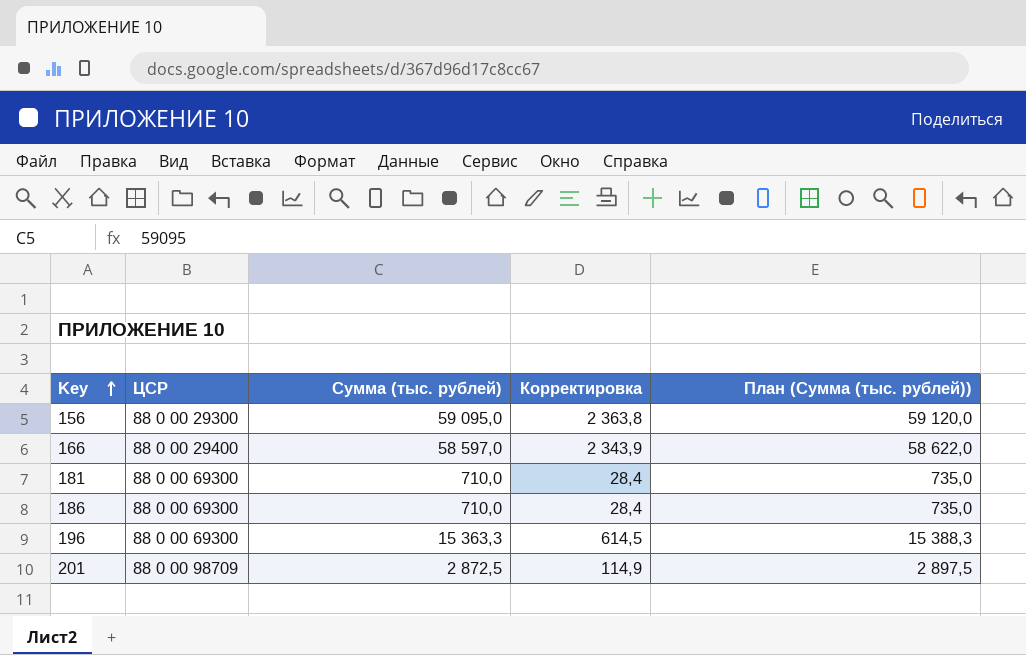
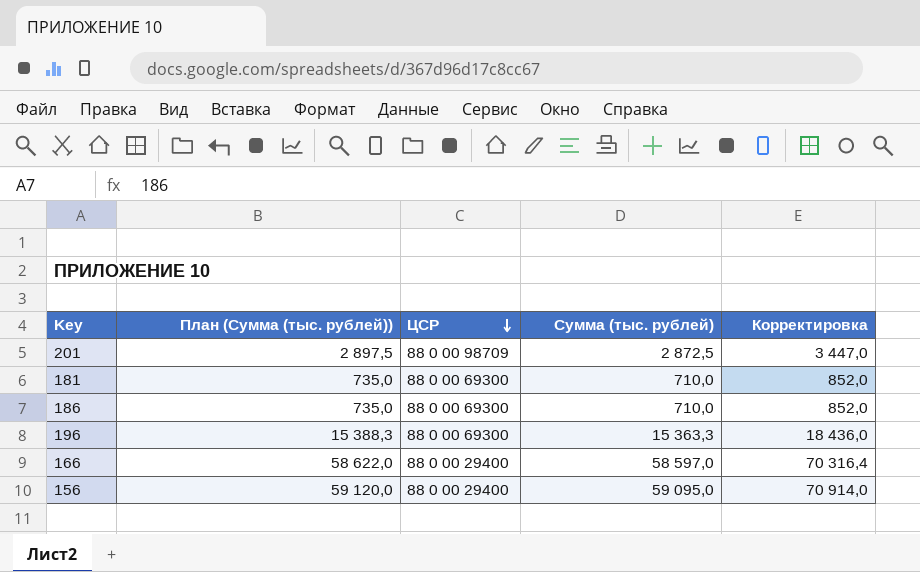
row order: Key ascending -> ЦСР descending
column План (Сумма (тыс. рублей)) | position: 5 -> 2
column Корректировка | formula: [Сумма (тыс. рублей)] * 0,04 -> [Сумма (тыс. рублей)] * 1,2
156 | ЦСР: 88 0 00 29300 -> 88 0 00 29400

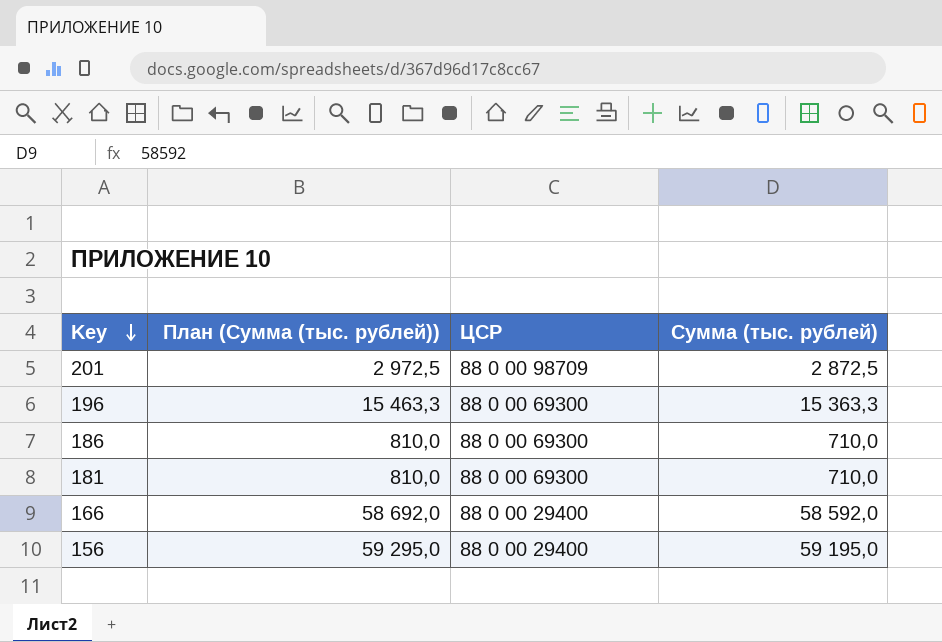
row order: ЦСР descending -> Key descending
column Корректировка | formula: [Сумма (тыс. рублей)] * 1,2 -> none
column План (Сумма (тыс. рублей)) | formula: [Сумма (тыс. рублей)] + 25 -> [Сумма (тыс. рублей)] + 100
166 | Сумма (тыс. рублей): 58 597,0 -> 58 592,0
156 | Сумма (тыс. рублей): 59 095,0 -> 59 195,0

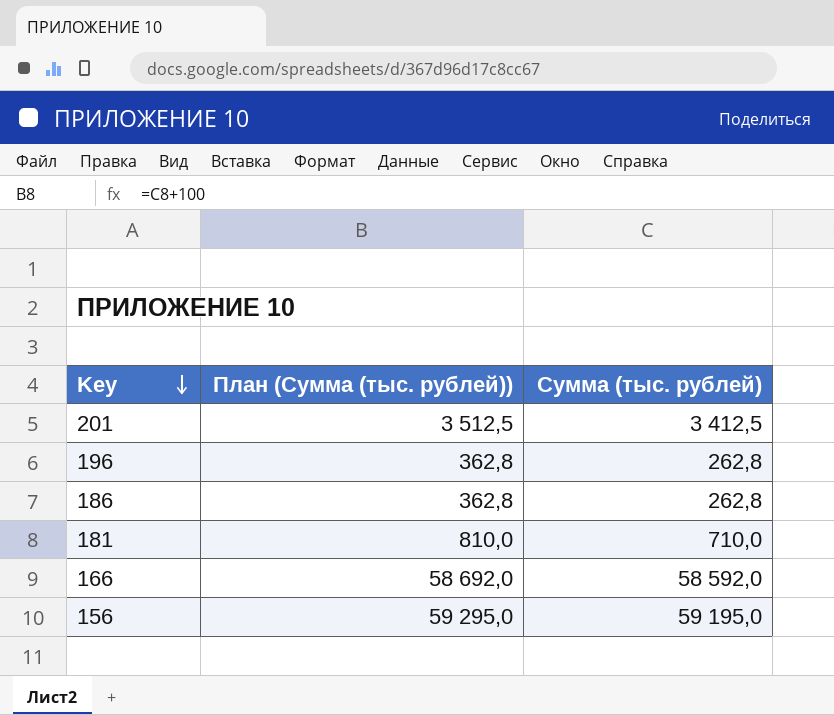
column ЦСР | position: 3 -> none
201 | План (Сумма (тыс. рублей)): 2 972,5 -> 3 512,5
201 | Сумма (тыс. рублей): 2 872,5 -> 3 412,5
196 | План (Сумма (тыс. рублей)): 15 463,3 -> 362,8
196 | Сумма (тыс. рублей): 15 363,3 -> 262,8
186 | План (Сумма (тыс. рублей)): 810,0 -> 362,8
186 | Сумма (тыс. рублей): 710,0 -> 262,8

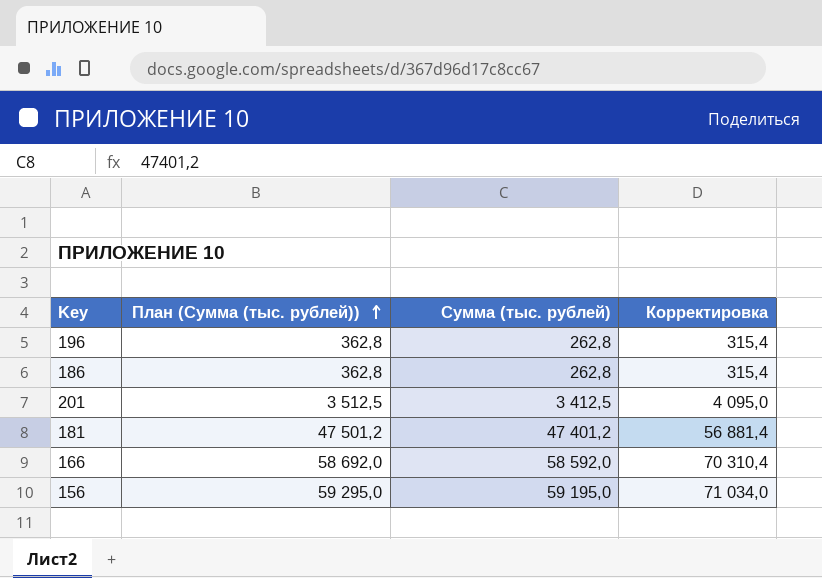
row order: Key descending -> План (Сумма (тыс. рублей)) ascending
column Корректировка | formula: none -> [Сумма (тыс. рублей)] * 1,2
181 | План (Сумма (тыс. рублей)): 810,0 -> 47 501,2
181 | Сумма (тыс. рублей): 710,0 -> 47 401,2

